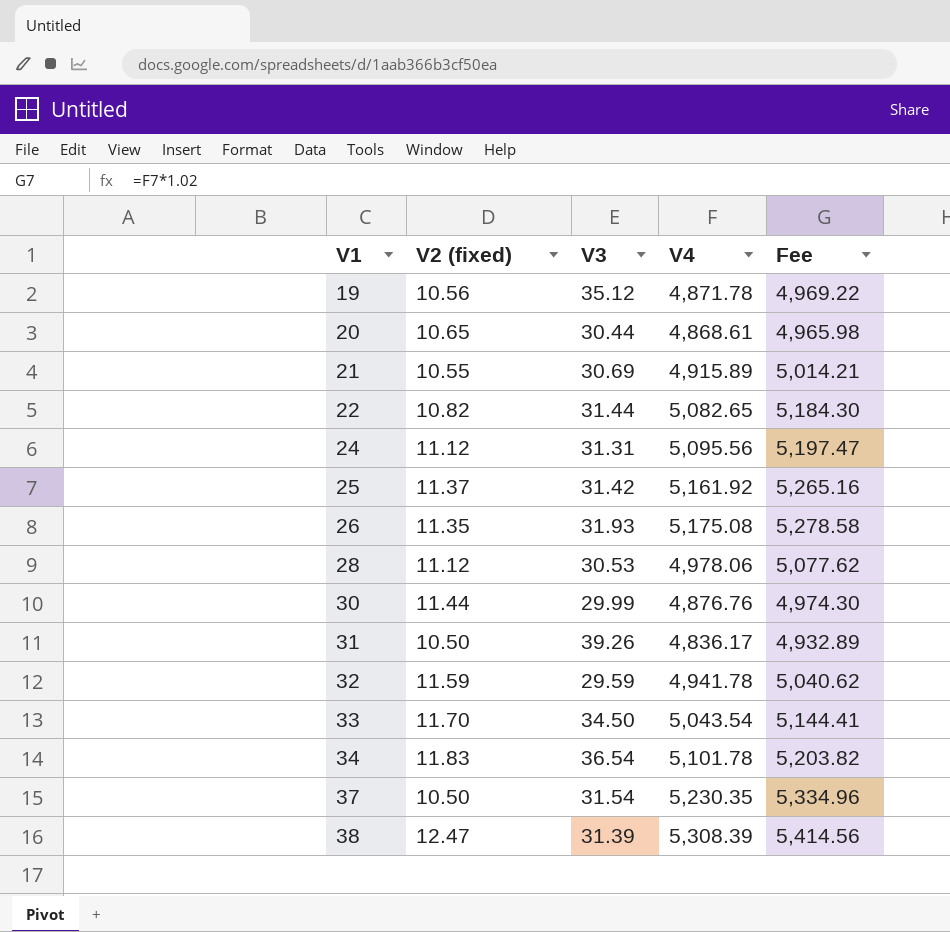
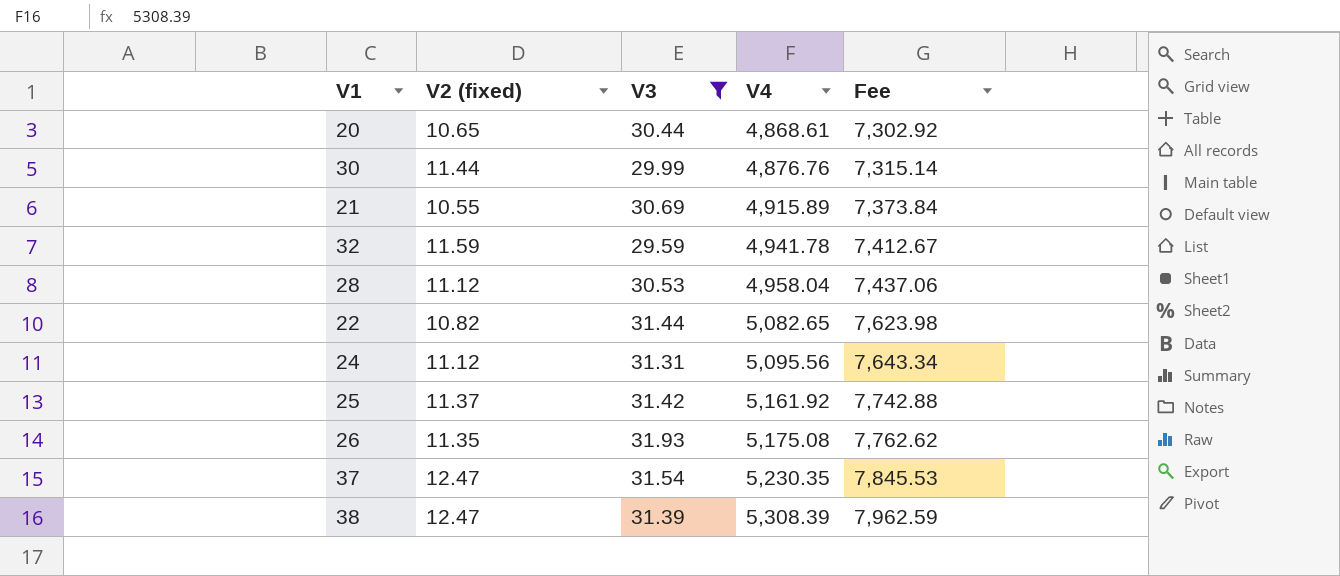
filter: none -> V3 <= 31.93
row order: V1 ascending -> V4 ascending
column Fee | formula: [V4] * 1.02 -> [V4] * 1.5
28 | V4: 4,978.06 -> 4,958.04
37 | V2 (fixed): 10.50 -> 12.47

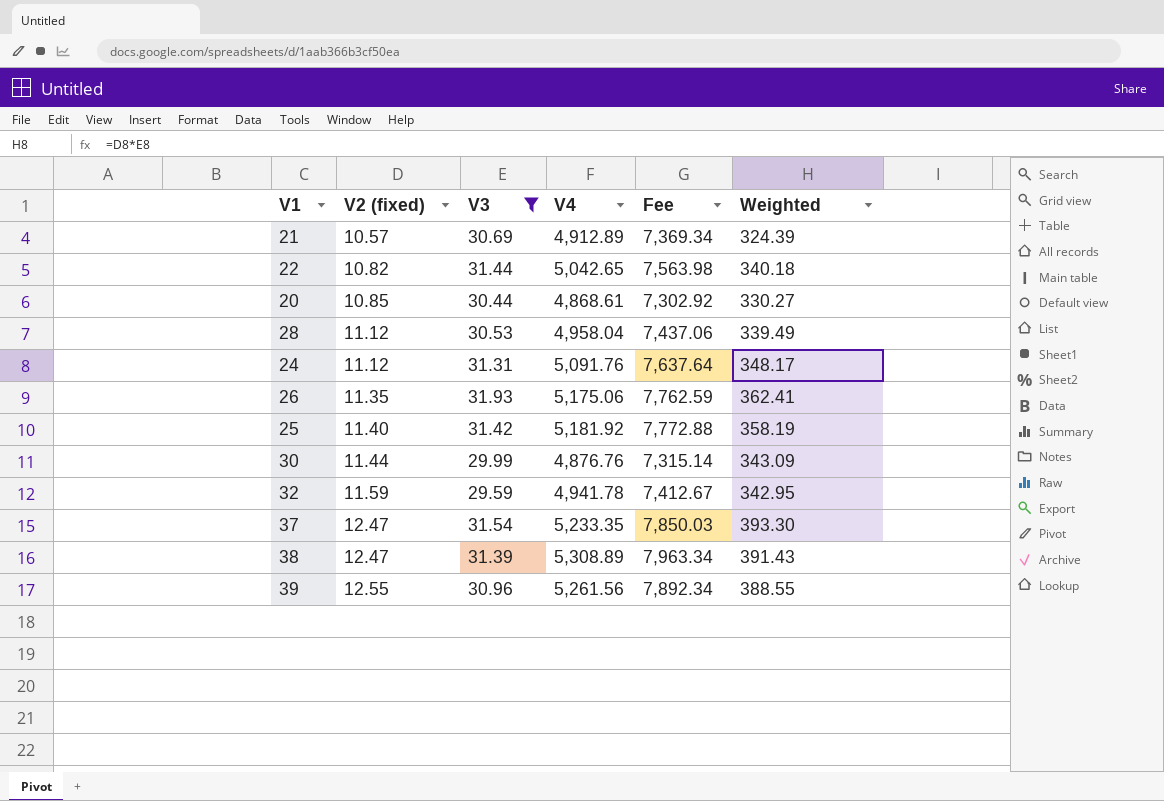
row order: V4 ascending -> V2 (fixed) ascending
column Weighted | formula: none -> [V2 (fixed)] * [V3]
21 | V2 (fixed): 10.55 -> 10.57
21 | V4: 4,915.89 -> 4,912.89
21 | Fee: 7,373.84 -> 7,369.34
22 | V4: 5,082.65 -> 5,042.65
22 | Fee: 7,623.98 -> 7,563.98
20 | V2 (fixed): 10.65 -> 10.85
24 | V4: 5,095.56 -> 5,091.76
24 | Fee: 7,643.34 -> 7,637.64
26 | V4: 5,175.08 -> 5,175.06
26 | Fee: 7,762.62 -> 7,762.59
25 | V2 (fixed): 11.37 -> 11.40
25 | V4: 5,161.92 -> 5,181.92
25 | Fee: 7,742.88 -> 7,772.88
37 | V4: 5,230.35 -> 5,233.35
37 | Fee: 7,845.53 -> 7,850.03
38 | V4: 5,308.39 -> 5,308.89
38 | Fee: 7,962.59 -> 7,963.34
row 39: none -> 12.55 | 30.96 | 5,261.56 | 7,892.34 | 388.55

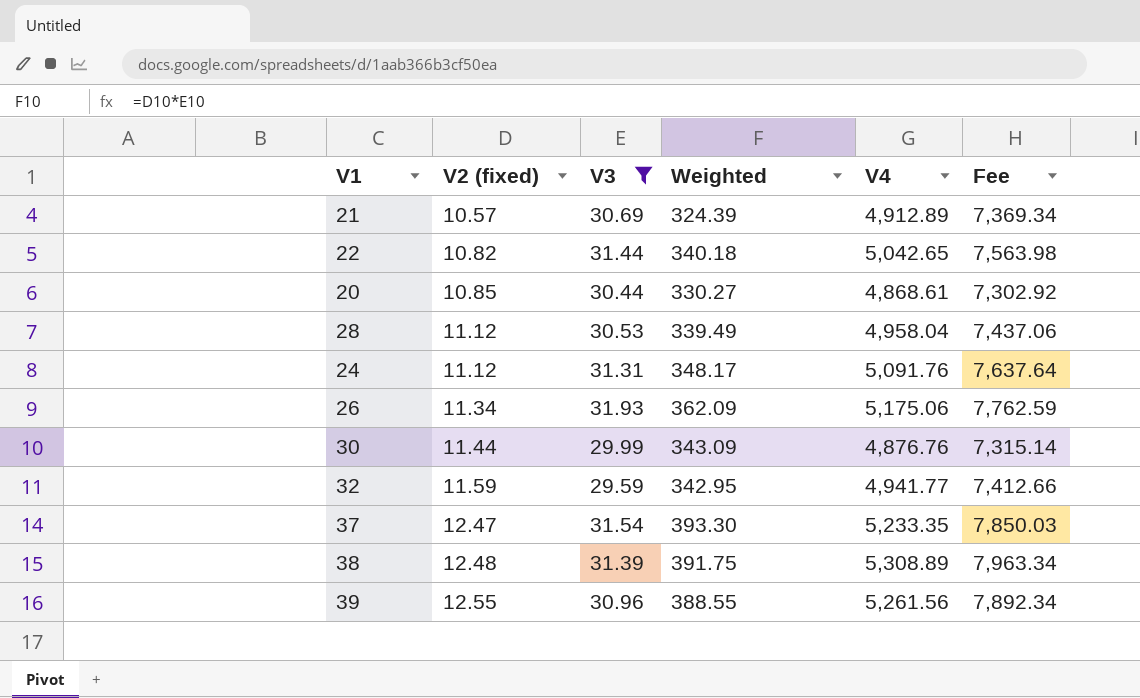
column Weighted | position: 6 -> 4
row 25: 11.40 | 31.42 | 5,181.92 | 7,772.88 | 358.19 -> none
26 | V2 (fixed): 11.35 -> 11.34
26 | Weighted: 362.41 -> 362.09
32 | V4: 4,941.78 -> 4,941.77
32 | Fee: 7,412.67 -> 7,412.66
38 | V2 (fixed): 12.47 -> 12.48
38 | Weighted: 391.43 -> 391.75

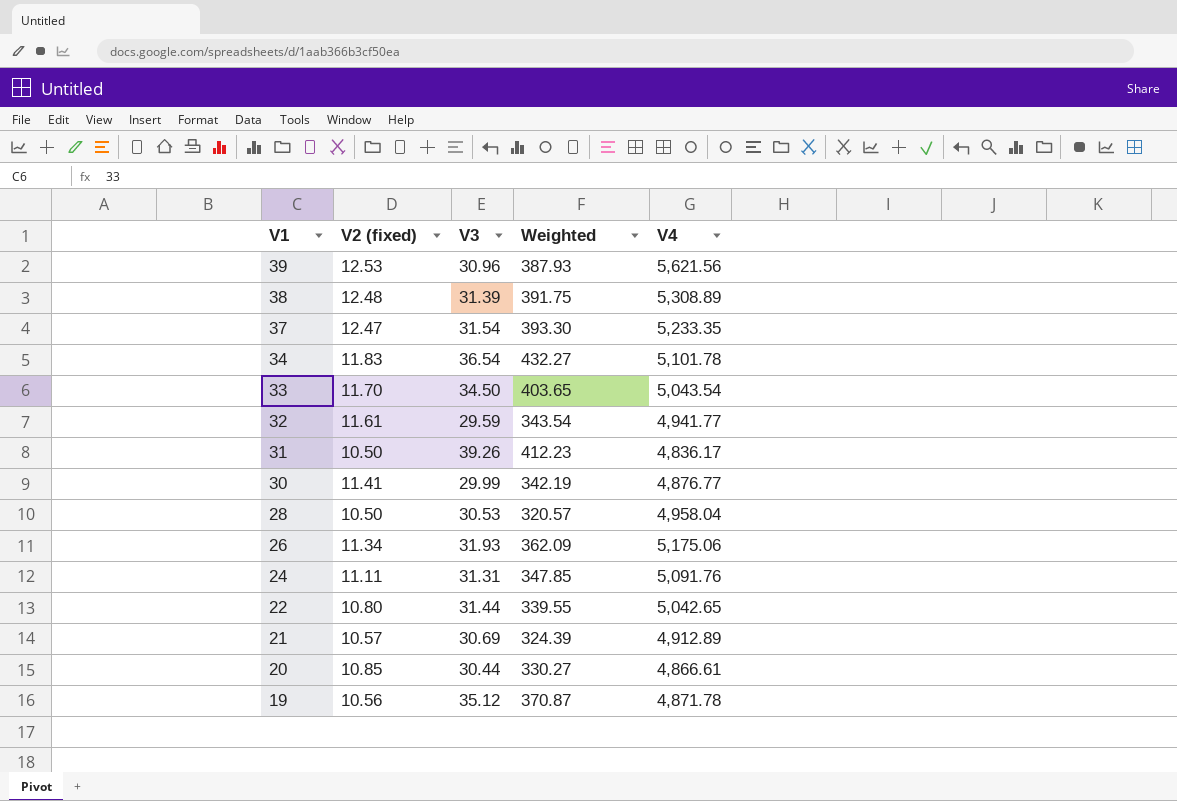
filter: V3 <= 31.93 -> none
row order: V2 (fixed) ascending -> V1 descending
column Fee | formula: [V4] * 1.5 -> none
39 | V2 (fixed): 12.55 -> 12.53
39 | Weighted: 388.55 -> 387.93
39 | V4: 5,261.56 -> 5,621.56
32 | V2 (fixed): 11.59 -> 11.61
32 | Weighted: 342.95 -> 343.54
30 | V2 (fixed): 11.44 -> 11.41
30 | Weighted: 343.09 -> 342.19
30 | V4: 4,876.76 -> 4,876.77
28 | V2 (fixed): 11.12 -> 10.50
28 | Weighted: 339.49 -> 320.57
24 | V2 (fixed): 11.12 -> 11.11
24 | Weighted: 348.17 -> 347.85
22 | V2 (fixed): 10.82 -> 10.80
22 | Weighted: 340.18 -> 339.55
20 | V4: 4,868.61 -> 4,866.61

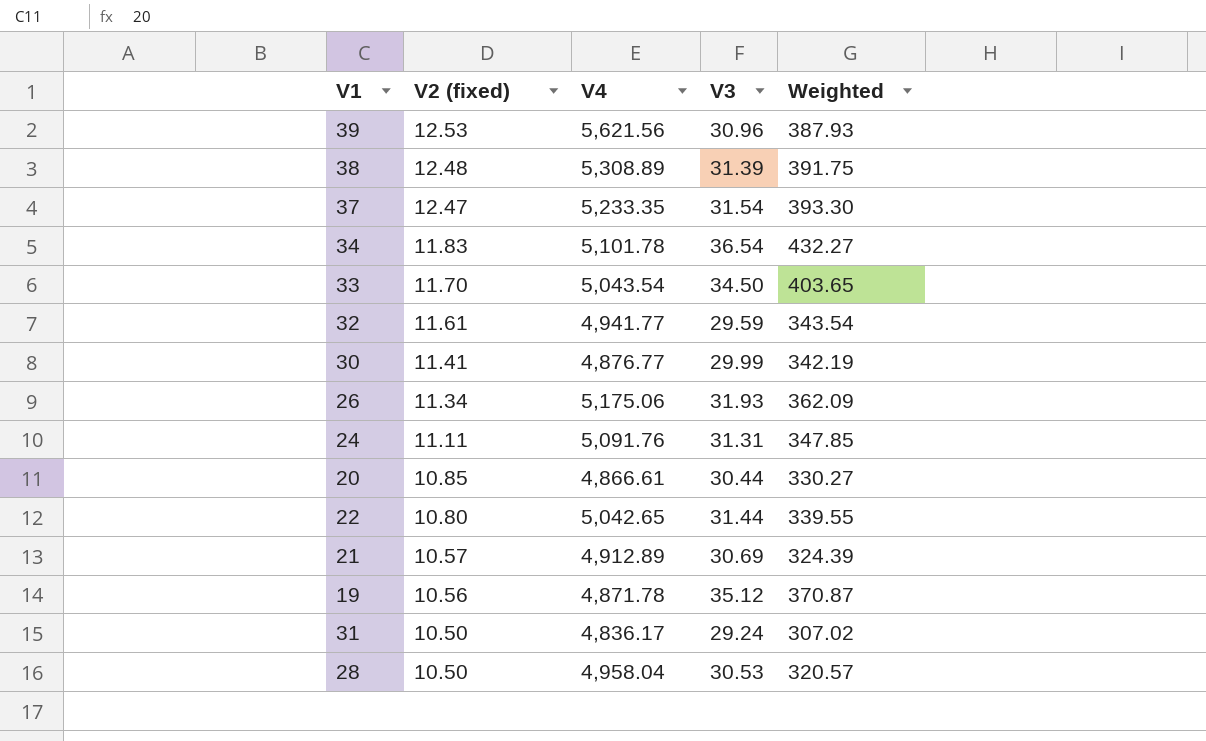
row order: V1 descending -> V2 (fixed) descending
column V4 | position: 5 -> 3
31 | V3: 39.26 -> 29.24
31 | Weighted: 412.23 -> 307.02

